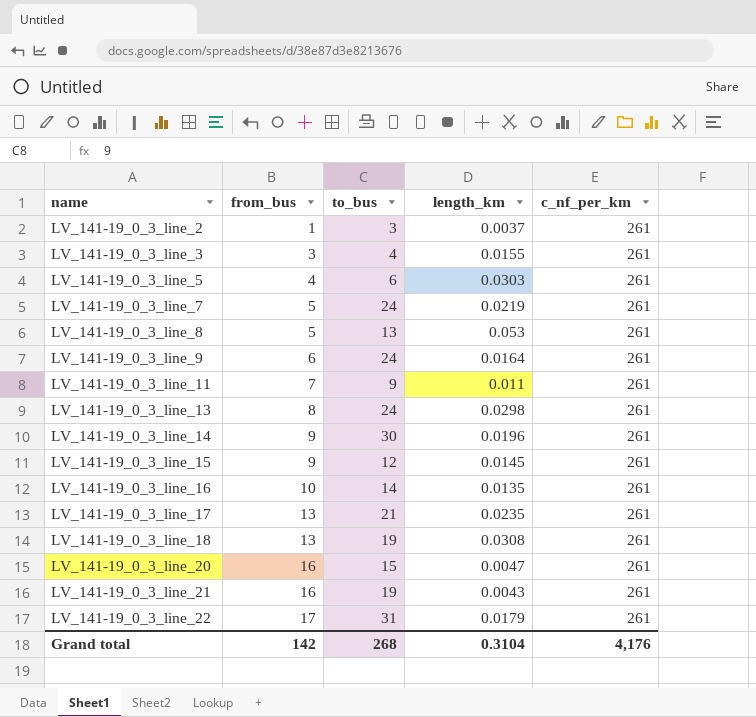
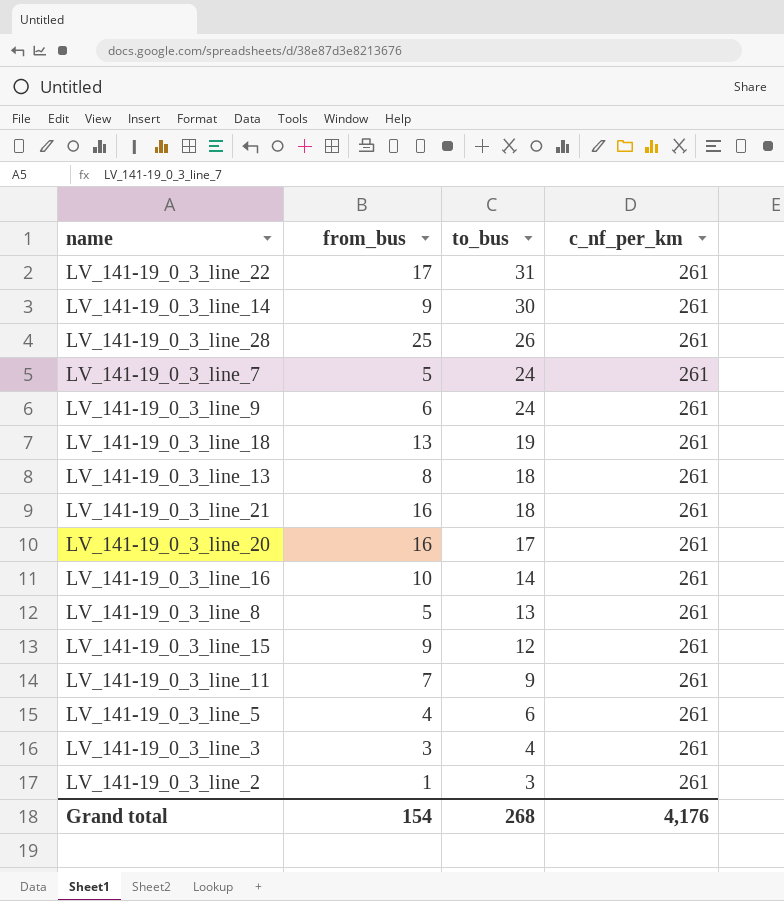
row order: name ascending -> to_bus descending
column length_km | position: 4 -> none
row LV_141-19_0_3_line_17: 13 | 21 | 0.0235 | 261 -> none
row LV_141-19_0_3_line_28: none -> 25 | 26 | 261
LV_141-19_0_3_line_13 | to_bus: 24 -> 18
LV_141-19_0_3_line_21 | to_bus: 19 -> 18
LV_141-19_0_3_line_20 | to_bus: 15 -> 17
Grand total | from_bus: 142 -> 154

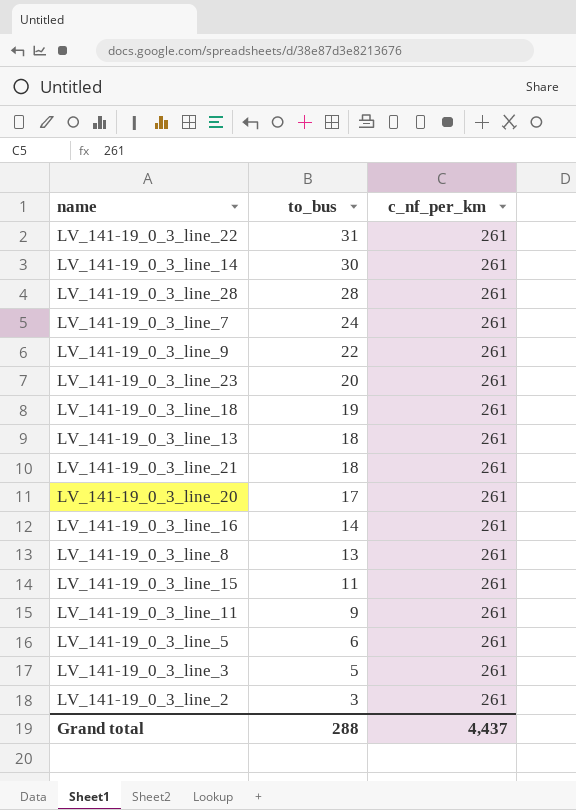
column from_bus | position: 2 -> none
LV_141-19_0_3_line_28 | to_bus: 26 -> 28
LV_141-19_0_3_line_9 | to_bus: 24 -> 22
row LV_141-19_0_3_line_23: none -> 20 | 261
LV_141-19_0_3_line_15 | to_bus: 12 -> 11
LV_141-19_0_3_line_3 | to_bus: 4 -> 5
Grand total | to_bus: 268 -> 288
Grand total | c_nf_per_km: 4,176 -> 4,437

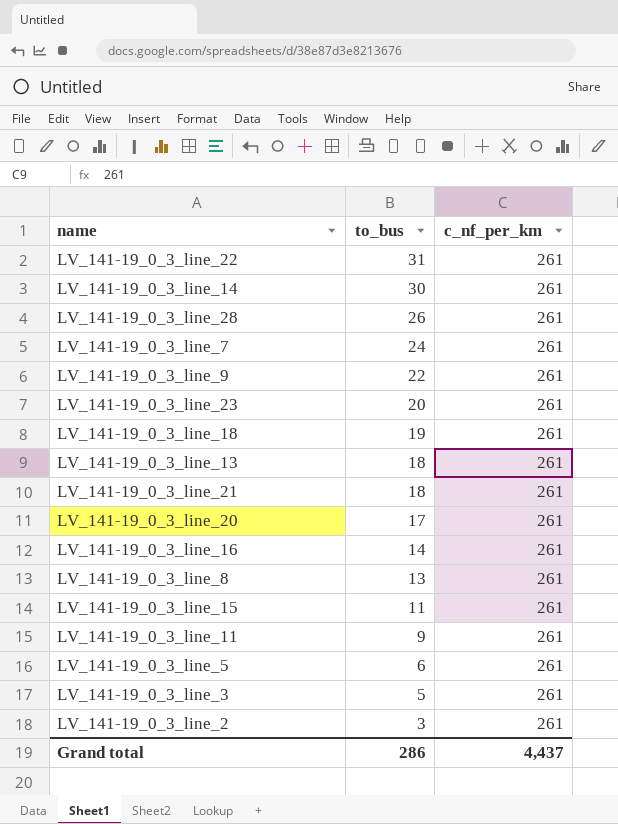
LV_141-19_0_3_line_28 | to_bus: 28 -> 26
Grand total | to_bus: 288 -> 286

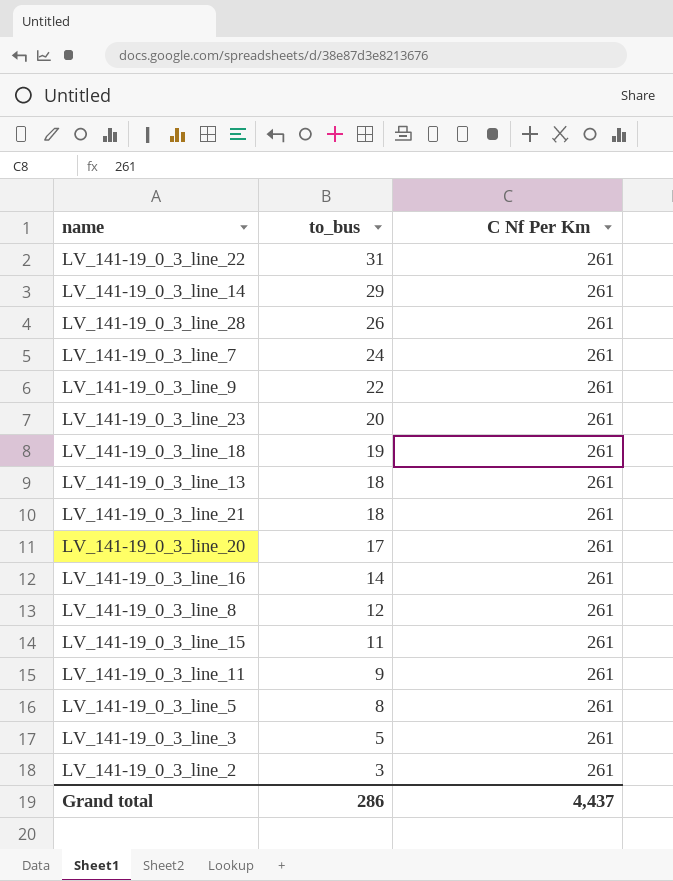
column name: c_nf_per_km -> C Nf Per Km
LV_141-19_0_3_line_14 | to_bus: 30 -> 29
LV_141-19_0_3_line_8 | to_bus: 13 -> 12
LV_141-19_0_3_line_5 | to_bus: 6 -> 8

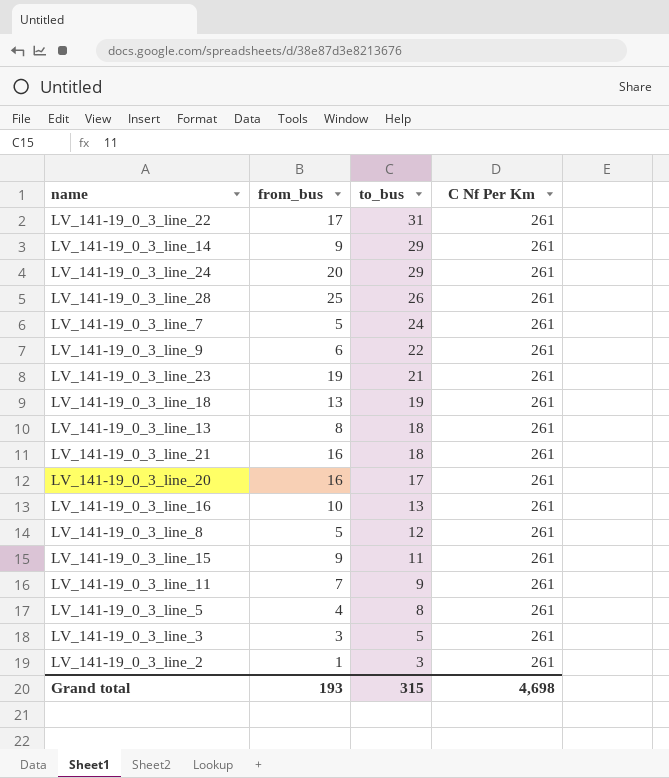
column from_bus | position: none -> 2
row LV_141-19_0_3_line_24: none -> 20 | 29 | 261
LV_141-19_0_3_line_23 | to_bus: 20 -> 21
LV_141-19_0_3_line_16 | to_bus: 14 -> 13
Grand total | to_bus: 286 -> 315
Grand total | C Nf Per Km: 4,437 -> 4,698

